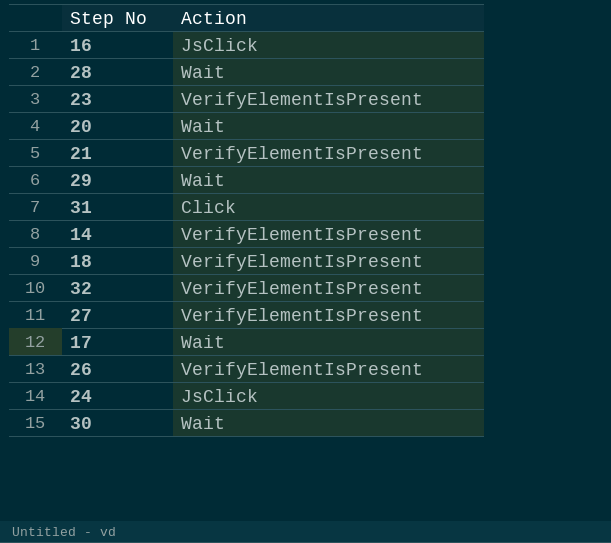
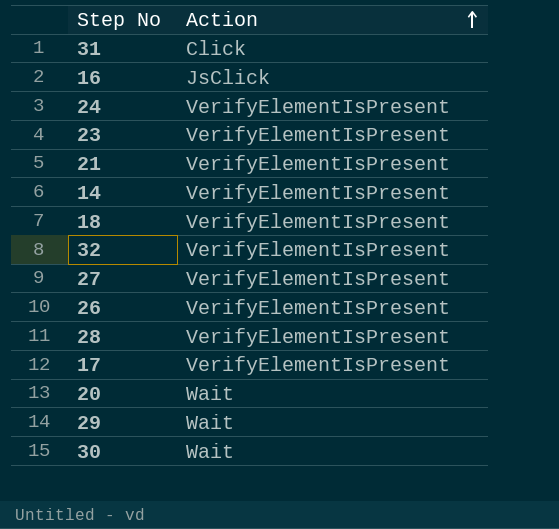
row order: none -> Action ascending
24 | Action: JsClick -> VerifyElementIsPresent
28 | Action: Wait -> VerifyElementIsPresent
17 | Action: Wait -> VerifyElementIsPresent

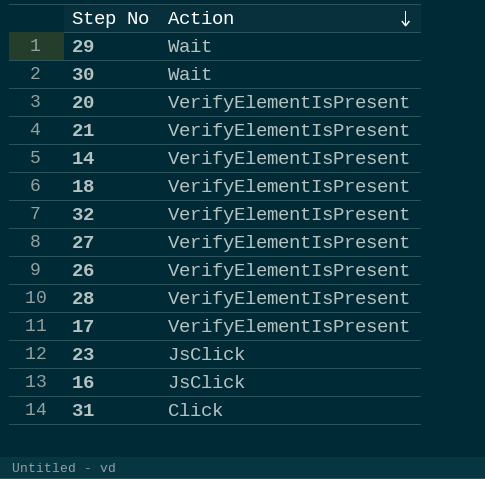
row order: Action ascending -> Action descending
row 24: VerifyElementIsPresent -> none
20 | Action: Wait -> VerifyElementIsPresent
23 | Action: VerifyElementIsPresent -> JsClick

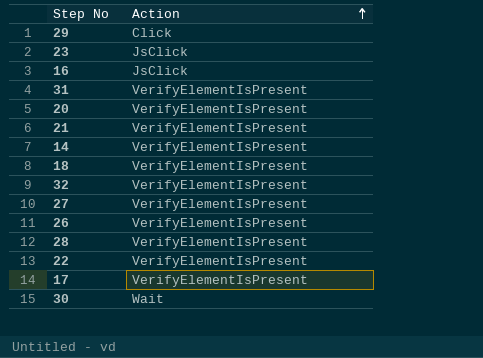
row order: Action descending -> Action ascending
29 | Action: Wait -> Click
31 | Action: Click -> VerifyElementIsPresent
row 22: none -> VerifyElementIsPresent

